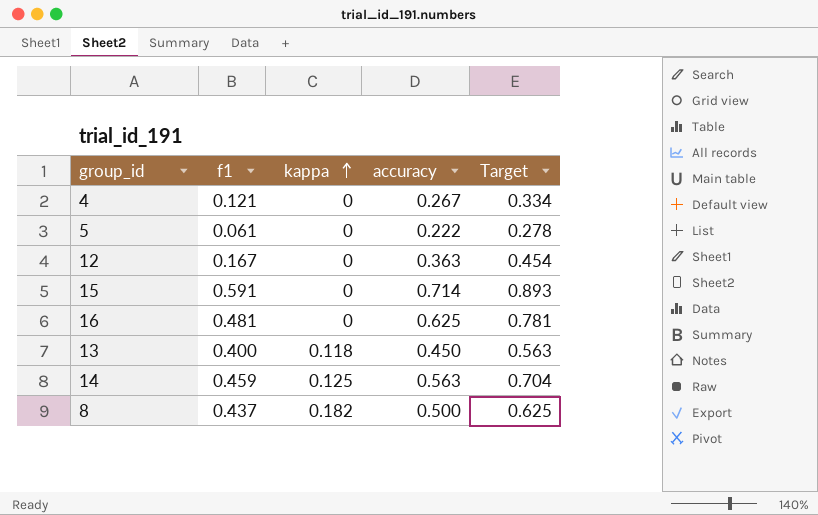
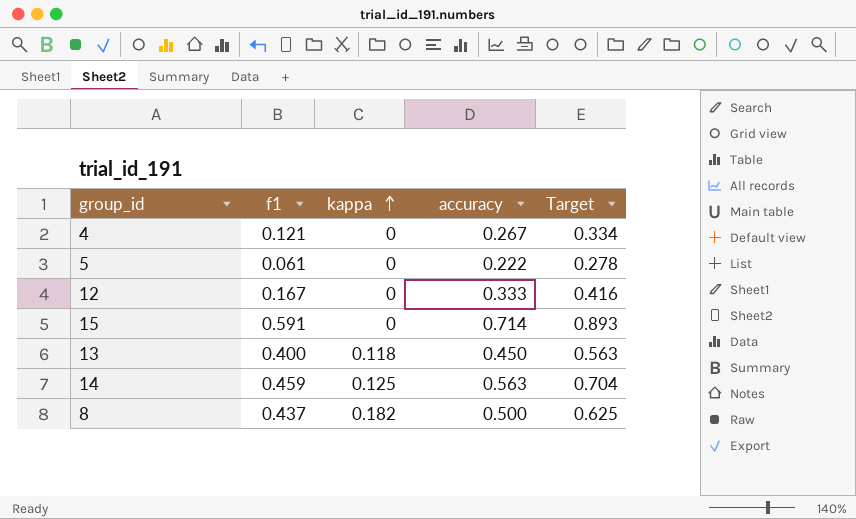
row 16: 0.481 | 0 | 0.625 | 0.781 -> none
12 | accuracy: 0.363 -> 0.333
12 | Target: 0.454 -> 0.416

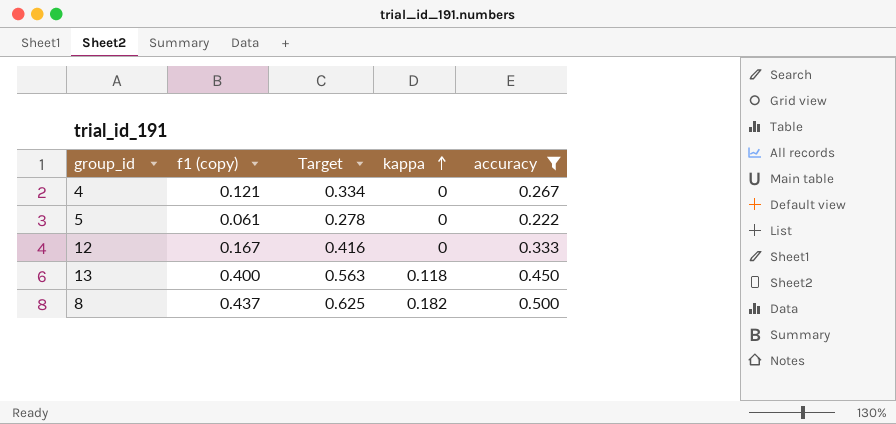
filter: none -> accuracy <= 0.500
column name: f1 -> f1 (copy)
column Target | position: 5 -> 3

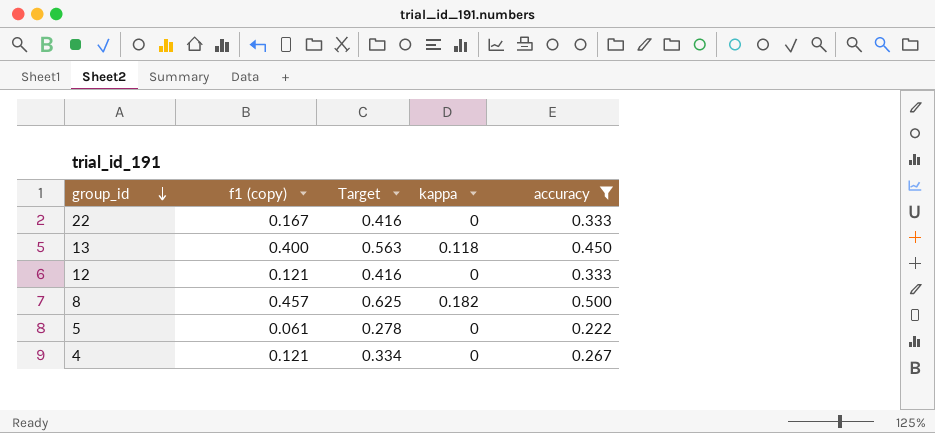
row order: kappa ascending -> group_id descending
row 22: none -> 0.167 | 0.416 | 0 | 0.333
12 | f1 (copy): 0.167 -> 0.121
8 | f1 (copy): 0.437 -> 0.457

